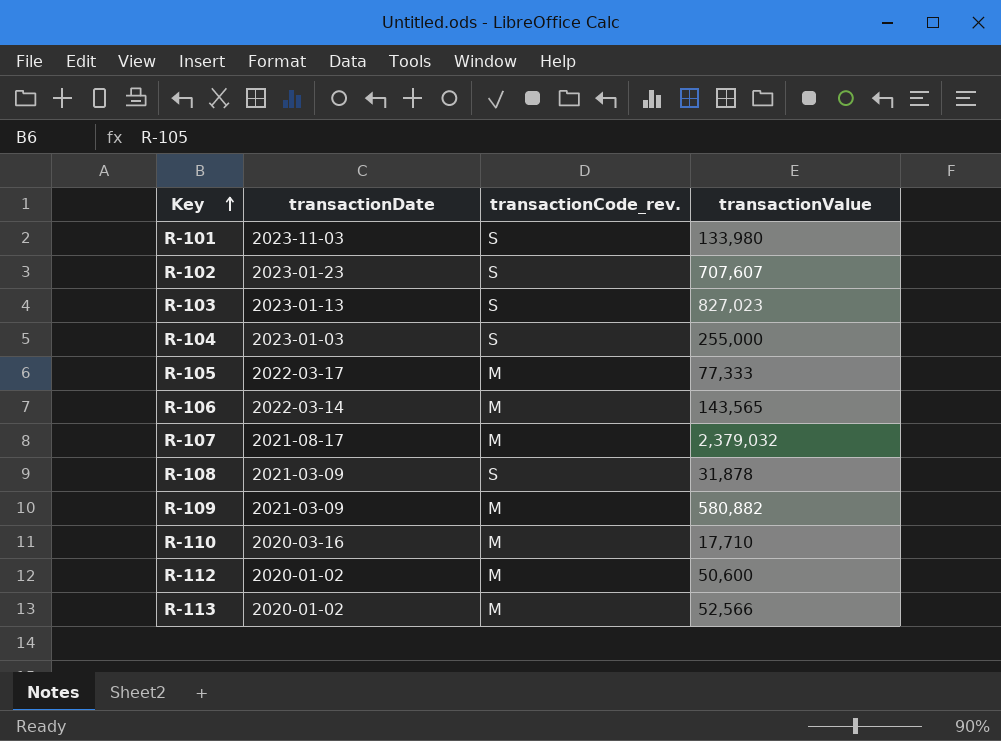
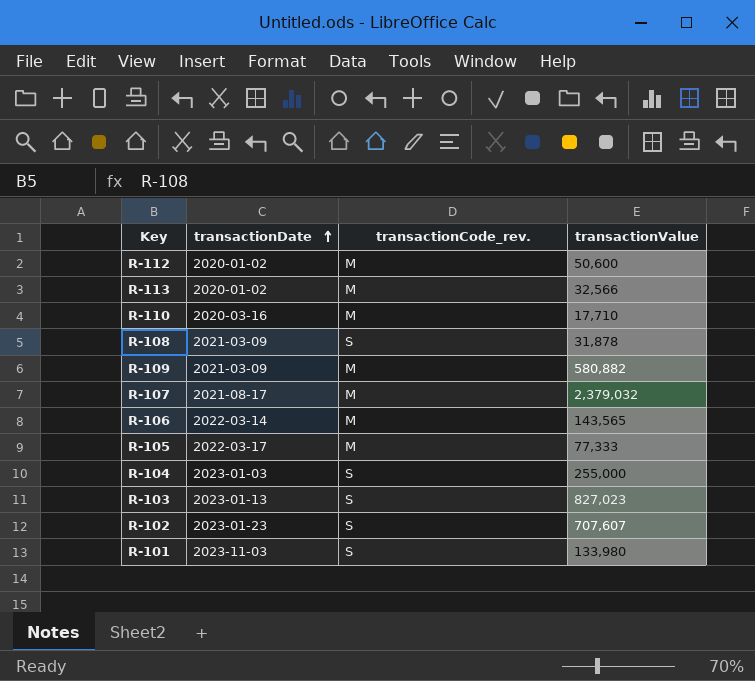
row order: Key ascending -> transactionDate ascending
R-113 | transactionValue: 52,566 -> 32,566

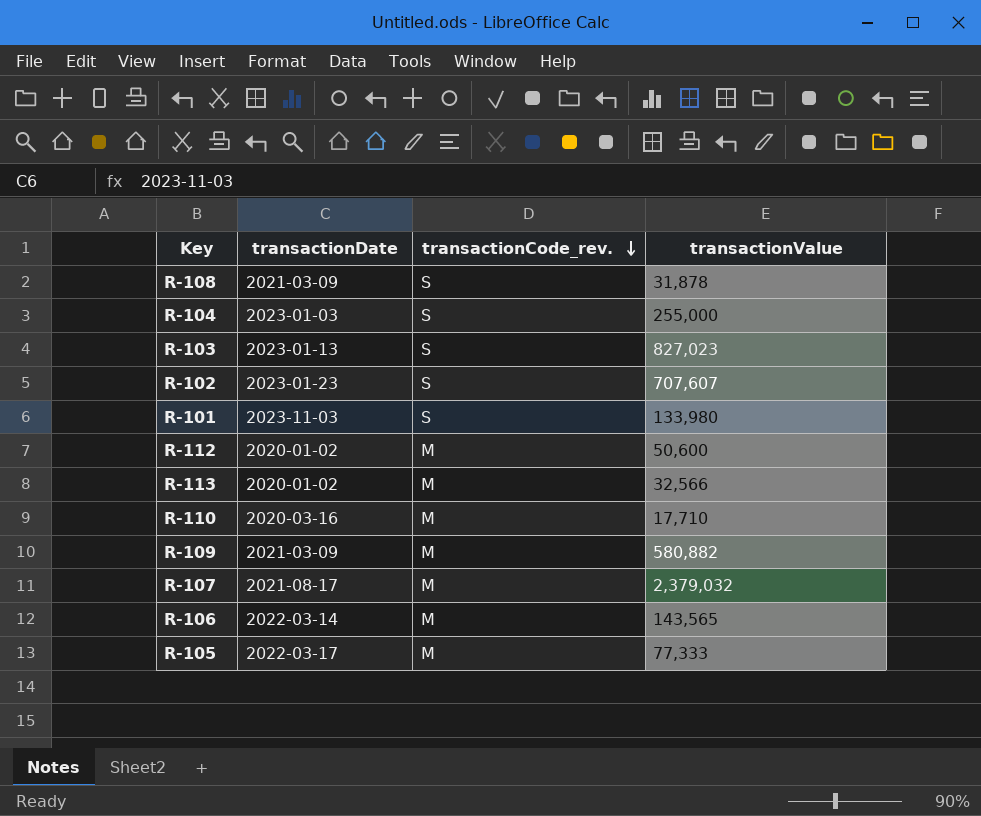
row order: transactionDate ascending -> transactionCode_rev. descending

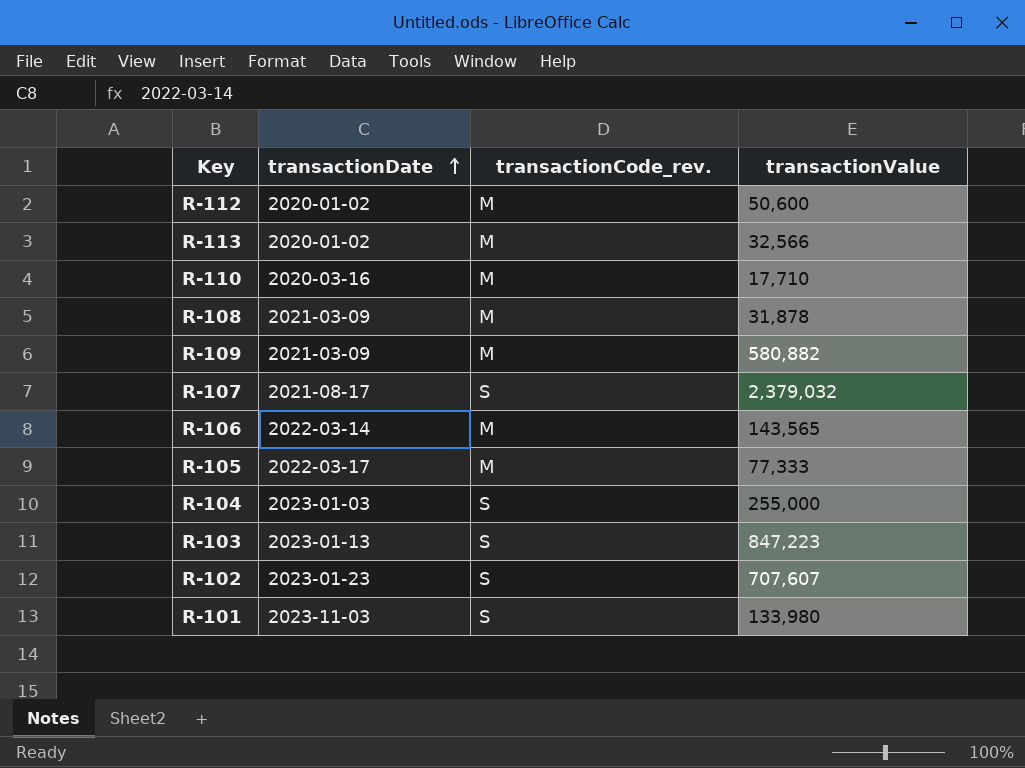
row order: transactionCode_rev. descending -> transactionDate ascending
R-108 | transactionCode_rev.: S -> M
R-107 | transactionCode_rev.: M -> S
R-103 | transactionValue: 827,023 -> 847,223

